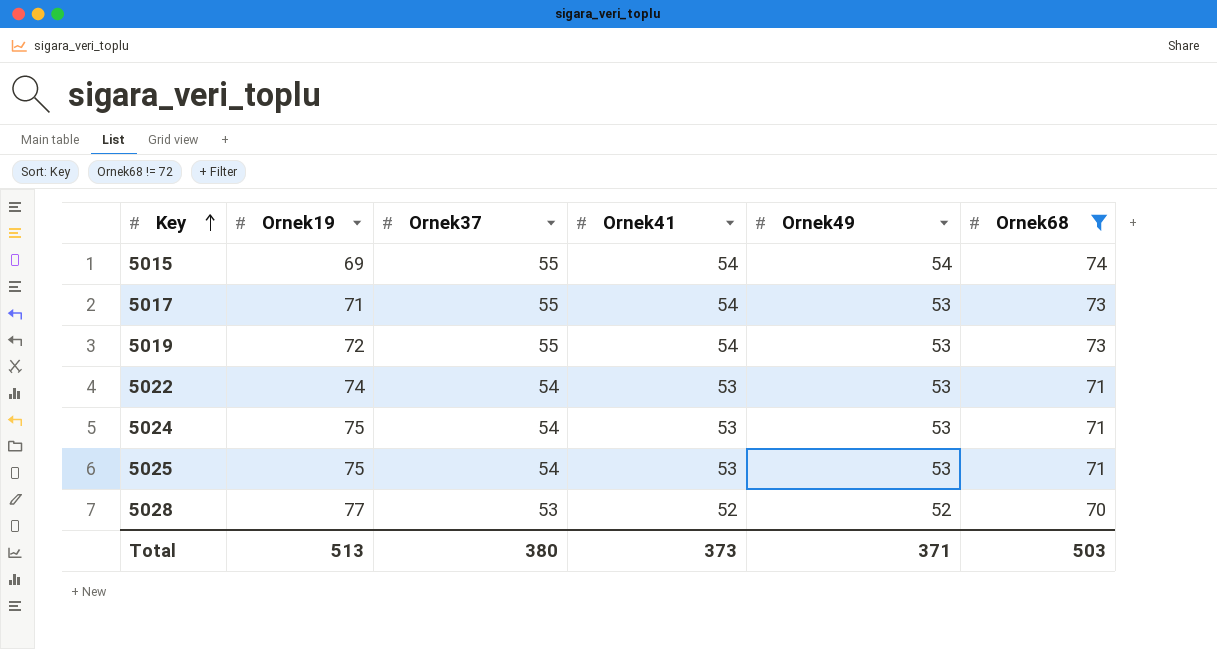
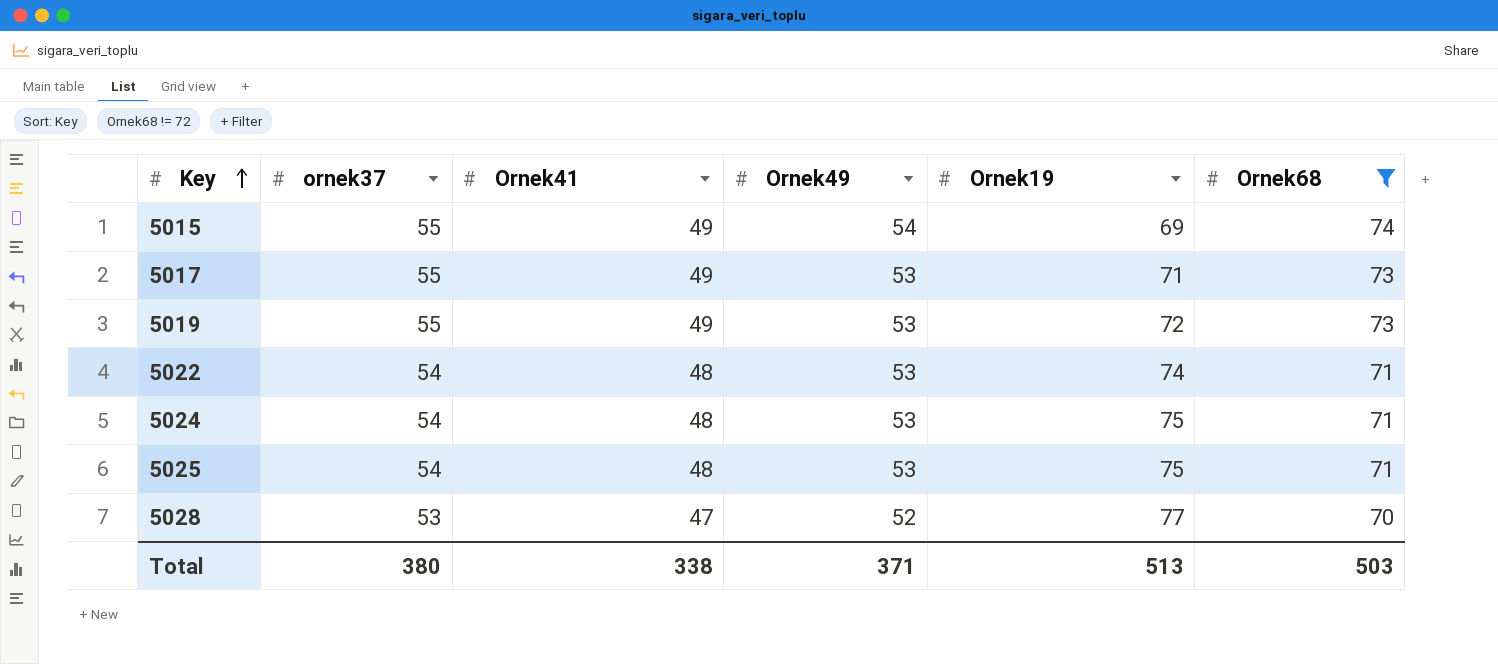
column name: Ornek37 -> ornek37
column Ornek19 | position: 2 -> 5
5015 | Ornek41: 54 -> 49
5017 | Ornek41: 54 -> 49
5019 | Ornek41: 54 -> 49
5022 | Ornek41: 53 -> 48
5024 | Ornek41: 53 -> 48
5025 | Ornek41: 53 -> 48
5028 | Ornek41: 52 -> 47
Total | Ornek41: 373 -> 338

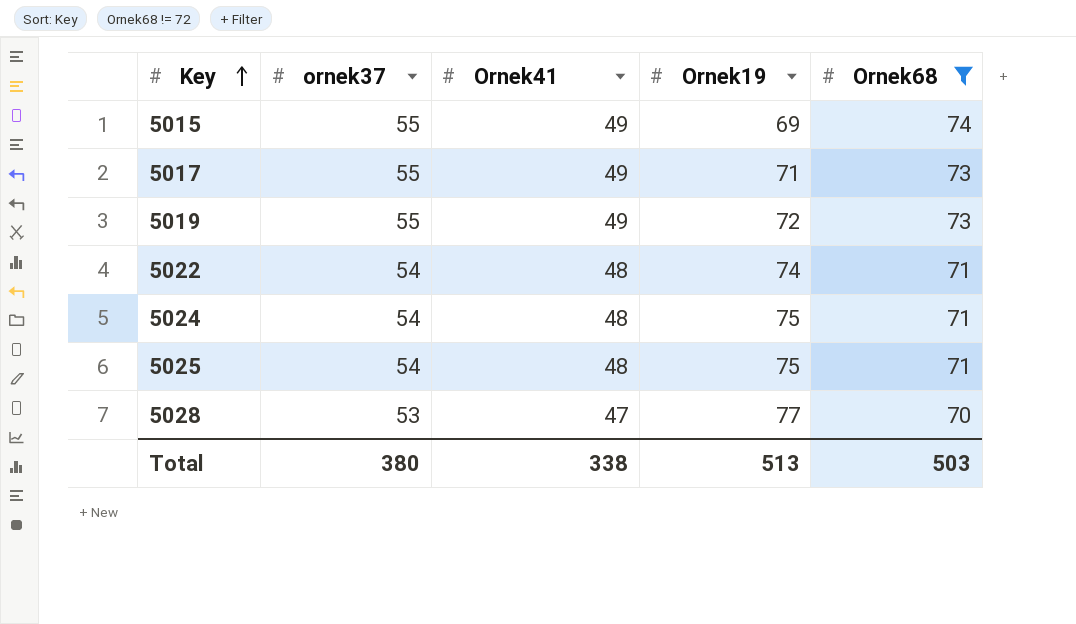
column Ornek49 | position: 4 -> none

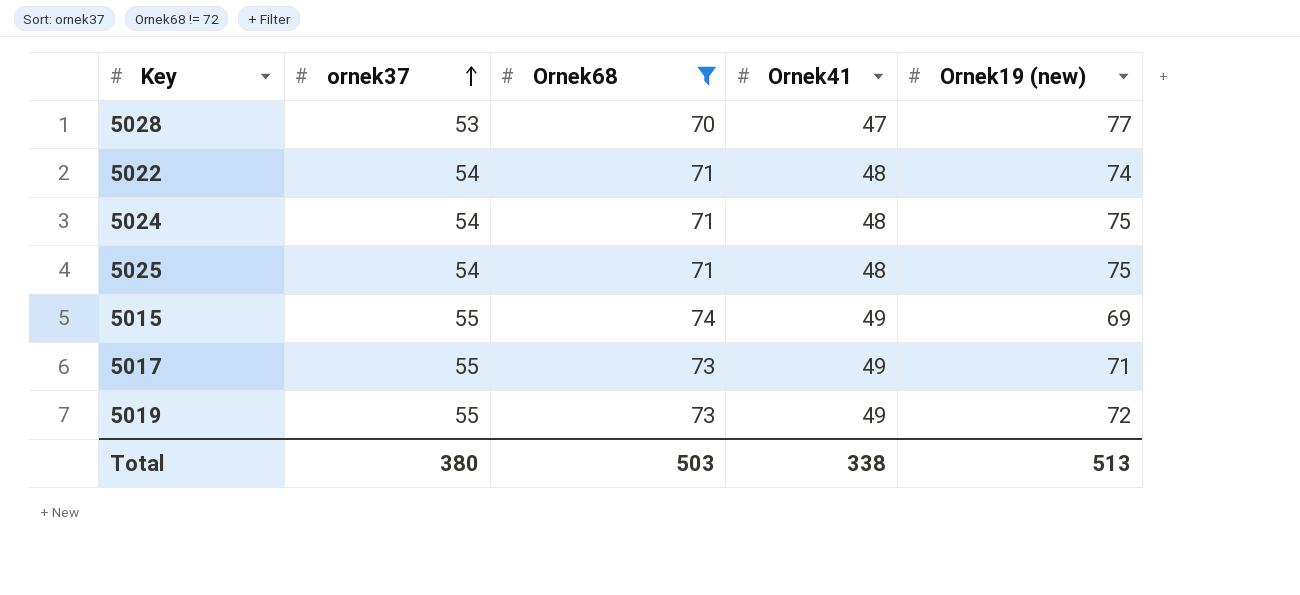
row order: Key ascending -> ornek37 ascending
column Ornek68 | position: 5 -> 3
column name: Ornek19 -> Ornek19 (new)

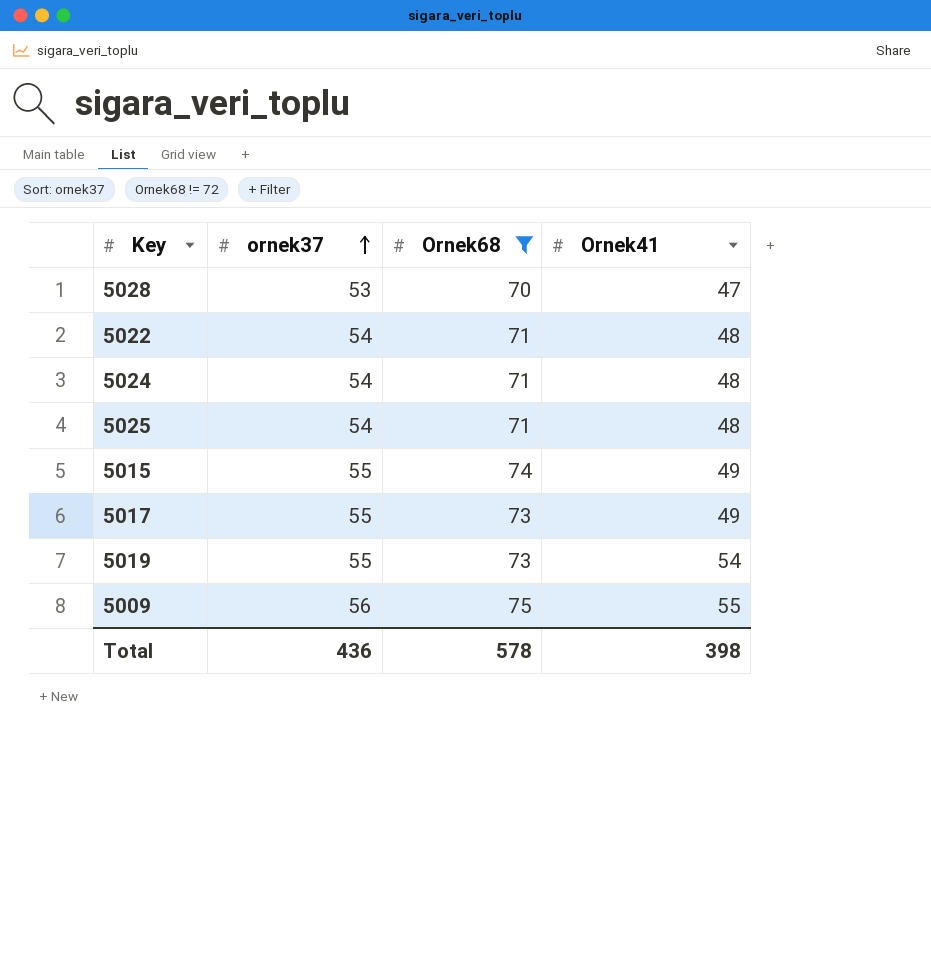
column Ornek19 (new) | position: 5 -> none
5019 | Ornek41: 49 -> 54
row 5009: none -> 56 | 75 | 55
Total | ornek37: 380 -> 436
Total | Ornek68: 503 -> 578
Total | Ornek41: 338 -> 398

